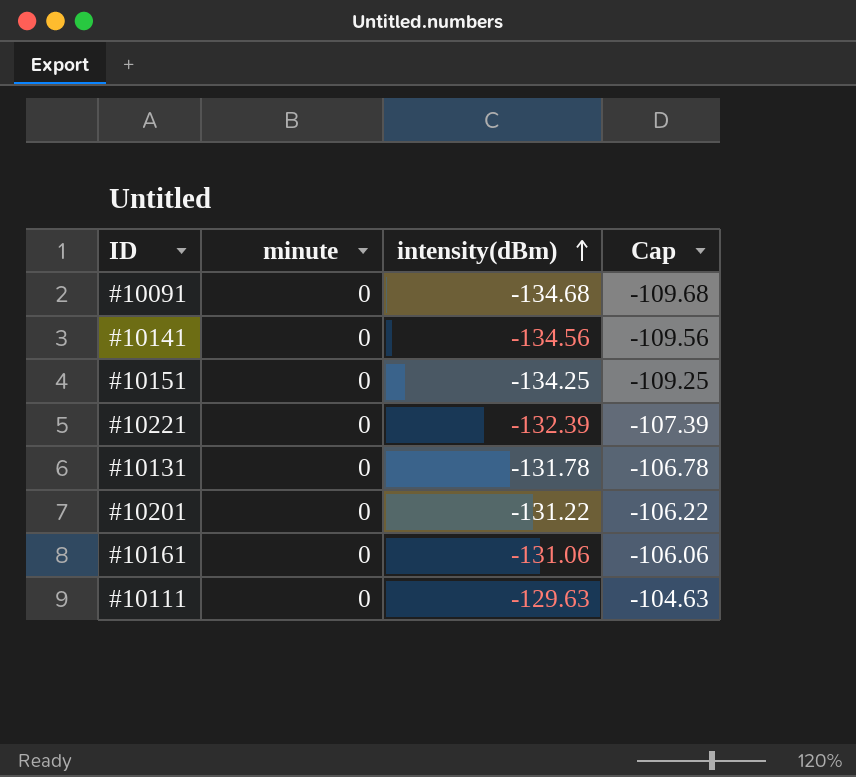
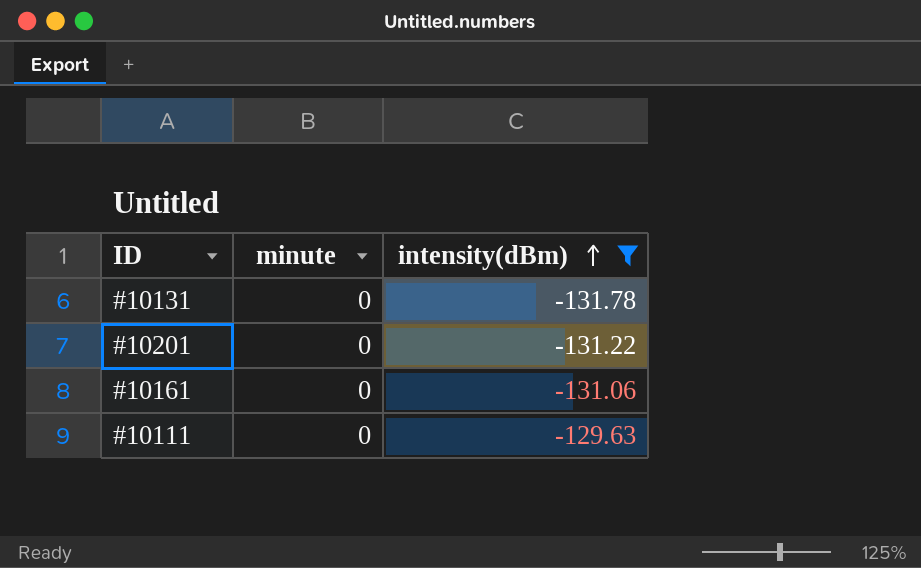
filter: none -> intensity(dBm) >= -131.78
column Cap | formula: [intensity(dBm)] + 25 -> none

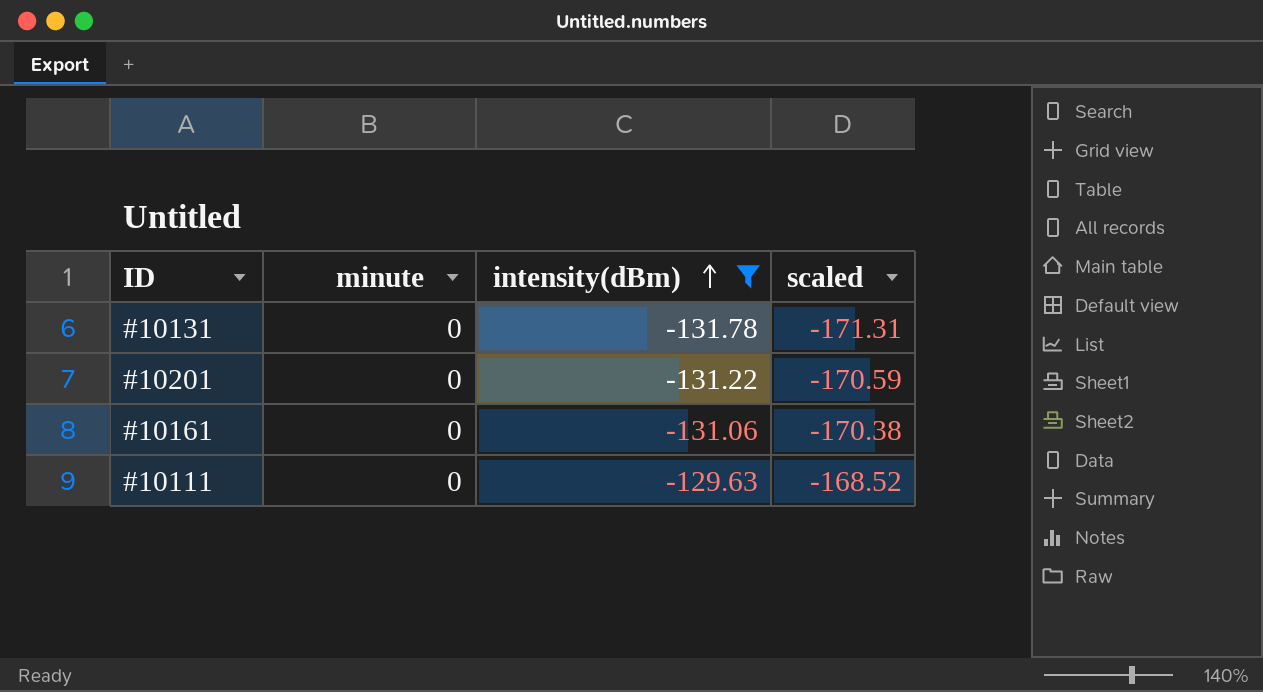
column scaled | formula: none -> [intensity(dBm)] * 1.3

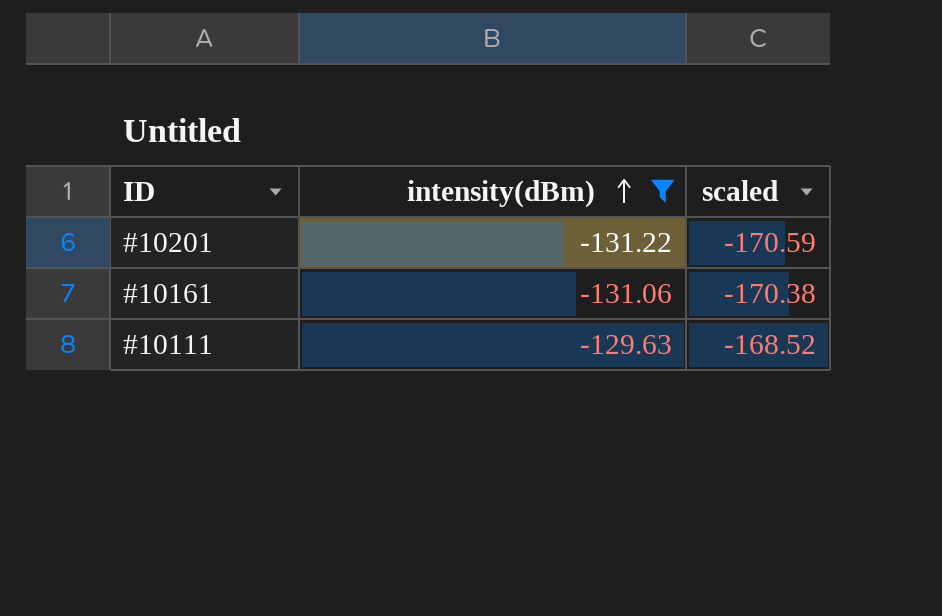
column minute | position: 2 -> none
row #10131: 0 | -131.78 | -171.31 -> none

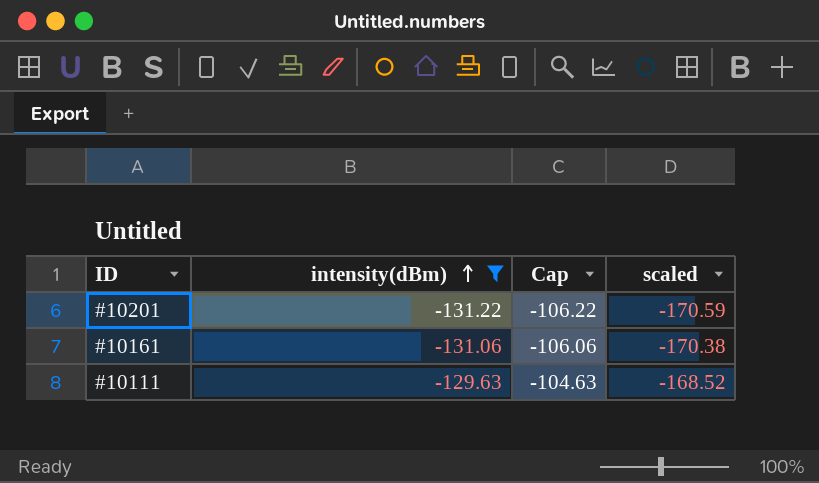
column Cap | formula: none -> [intensity(dBm)] + 25

